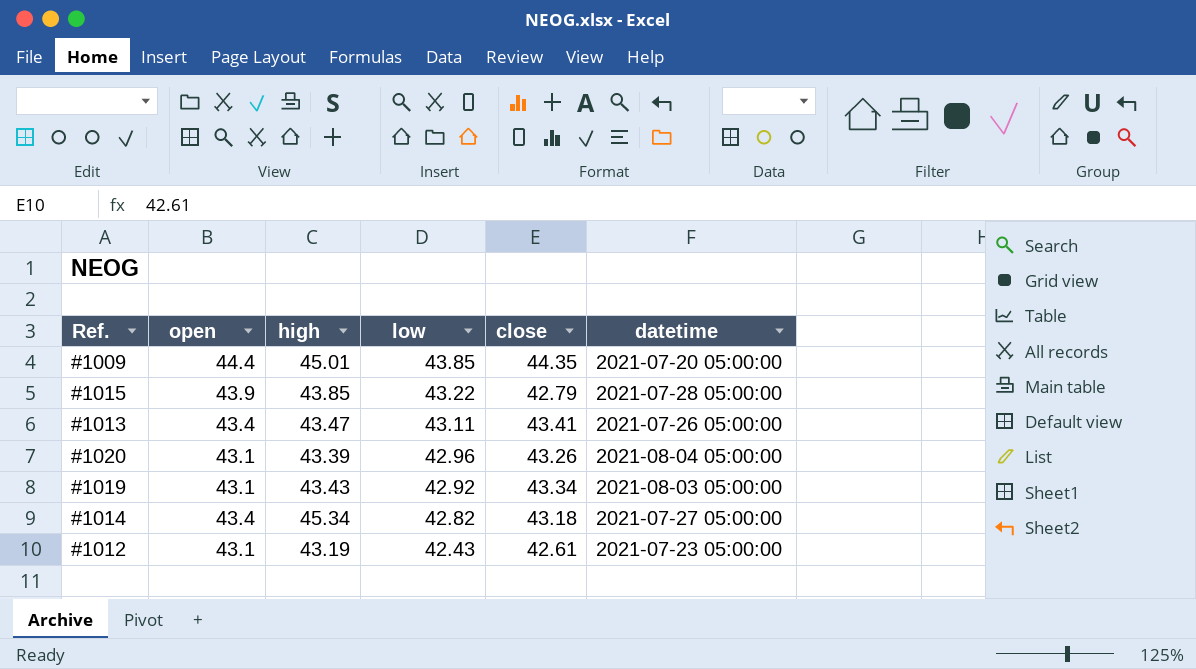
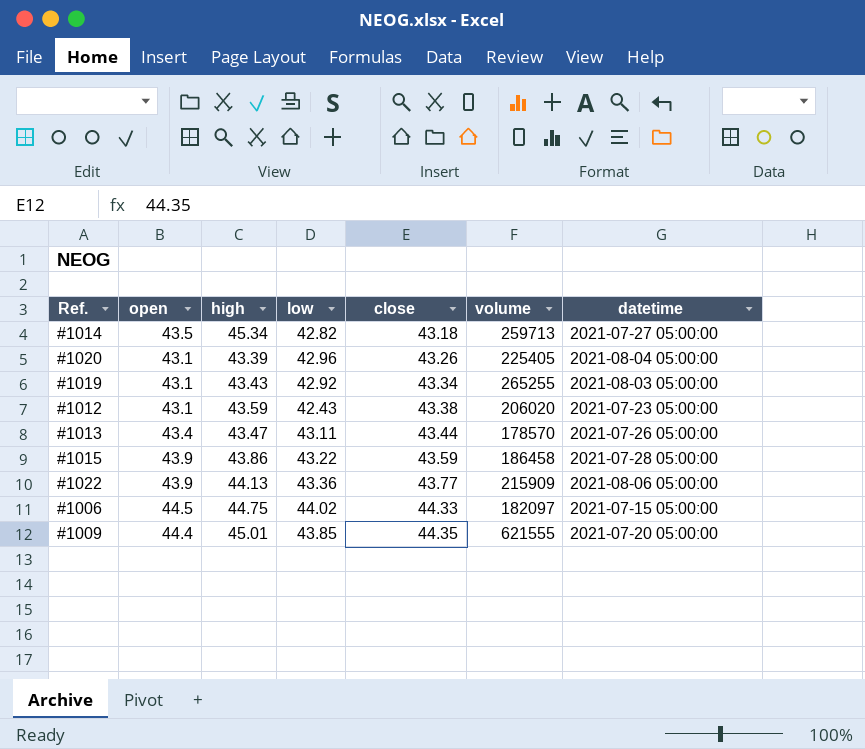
row order: low descending -> close ascending
column volume | position: none -> 6
#1014 | open: 43.4 -> 43.5
#1012 | high: 43.19 -> 43.59
#1012 | close: 42.61 -> 43.38
#1013 | close: 43.41 -> 43.44
#1015 | high: 43.85 -> 43.86
#1015 | close: 42.79 -> 43.59
row #1022: none -> 43.9 | 44.13 | 43.36 | 43.77 | 215909 | 2021-08-06 05:00:00
row #1006: none -> 44.5 | 44.75 | 44.02 | 44.33 | 182097 | 2021-07-15 05:00:00

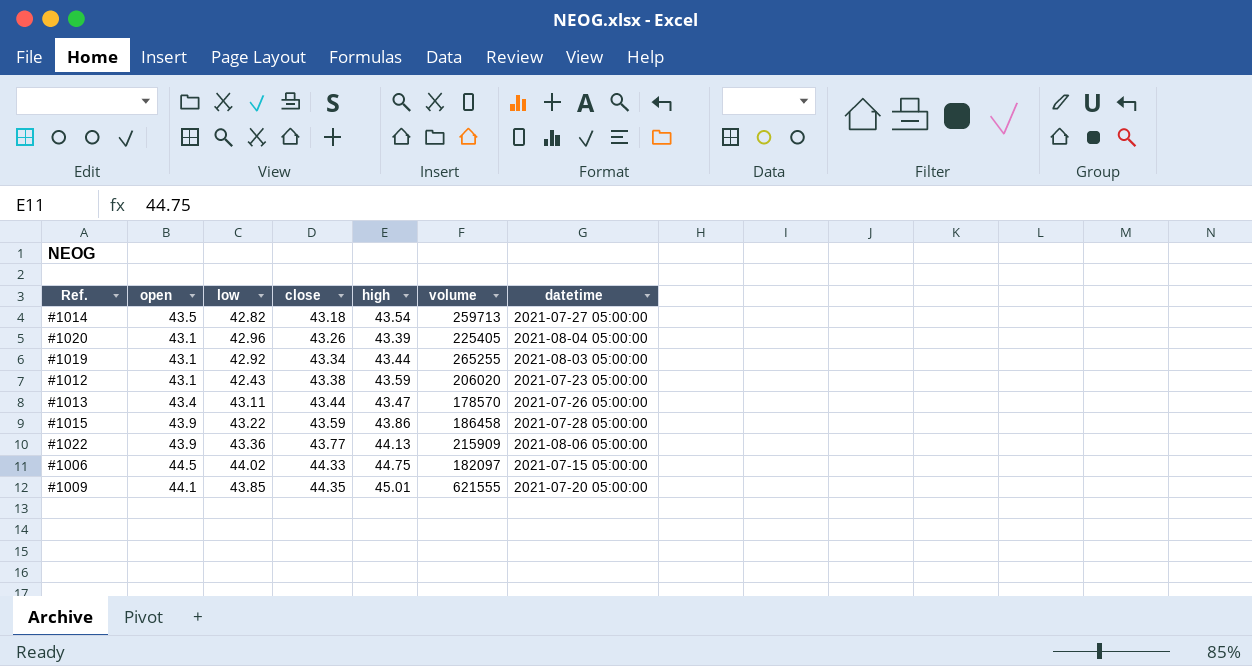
column high | position: 3 -> 5
#1014 | high: 45.34 -> 43.54
#1019 | high: 43.43 -> 43.44
#1009 | open: 44.4 -> 44.1

